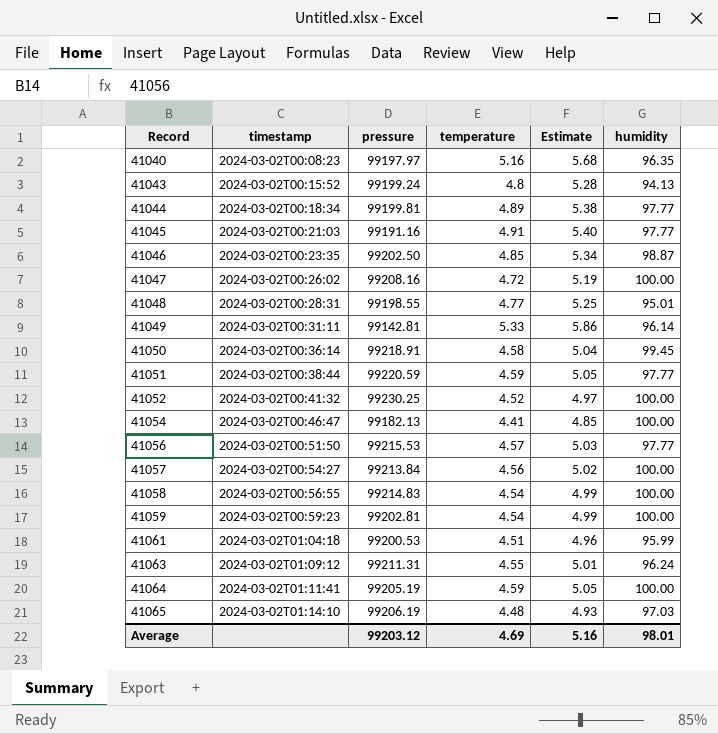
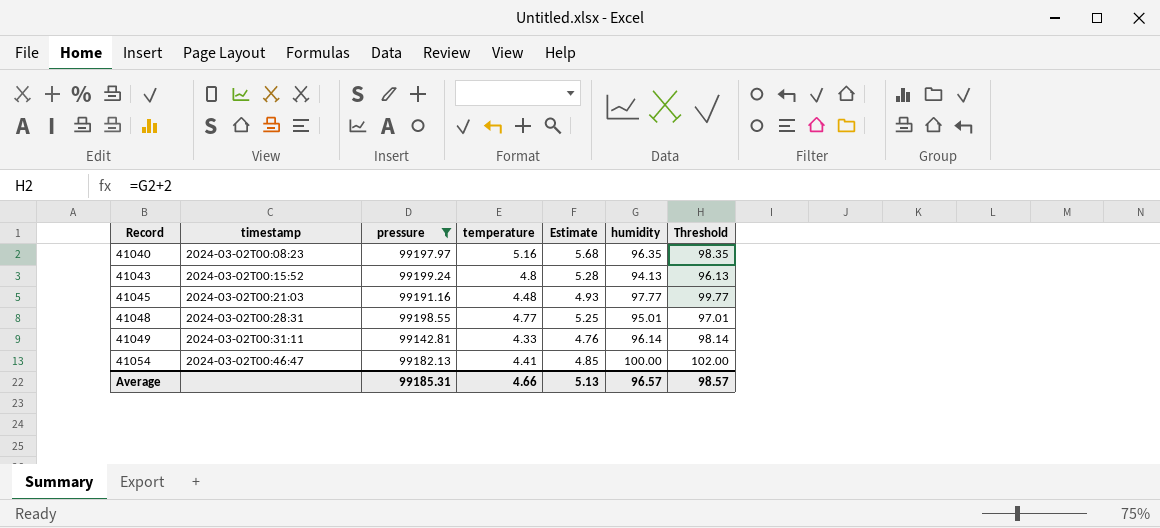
filter: none -> pressure <= 99199.24
column Threshold | formula: none -> [humidity] + 2
41045 | temperature: 4.91 -> 4.48
41045 | Estimate: 5.40 -> 4.93
41049 | temperature: 5.33 -> 4.33
41049 | Estimate: 5.86 -> 4.76
Average | pressure: 99203.12 -> 99185.31
Average | temperature: 4.69 -> 4.66
Average | Estimate: 5.16 -> 5.13
Average | humidity: 98.01 -> 96.57

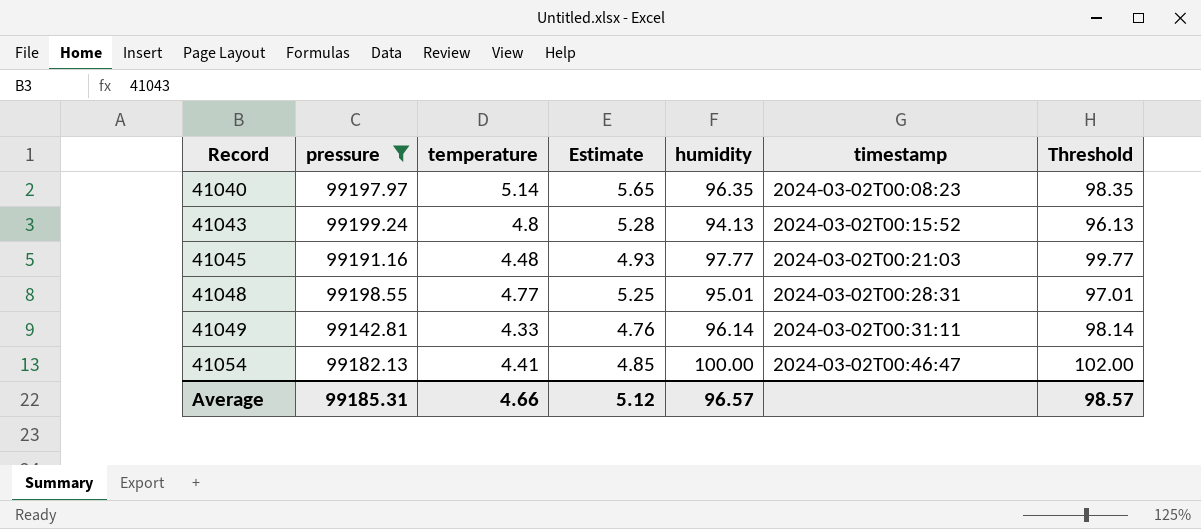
column timestamp | position: 2 -> 6
41040 | temperature: 5.16 -> 5.14
41040 | Estimate: 5.68 -> 5.65
Average | Estimate: 5.13 -> 5.12

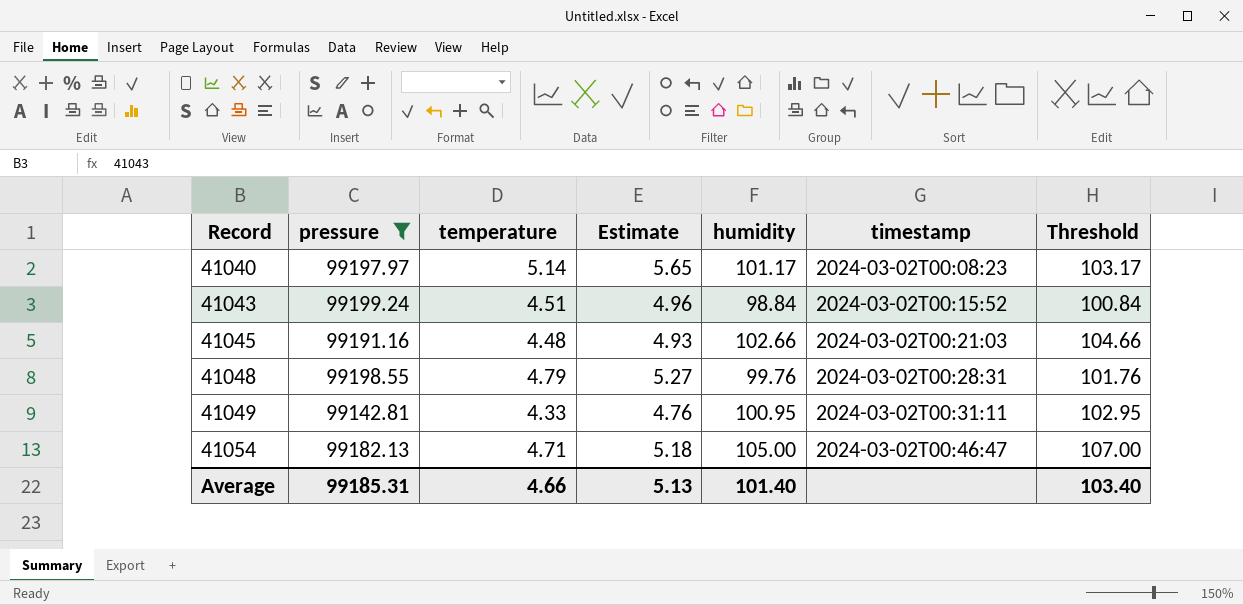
41040 | humidity: 96.35 -> 101.17
41040 | Threshold: 98.35 -> 103.17
41043 | temperature: 4.8 -> 4.51
41043 | Estimate: 5.28 -> 4.96
41043 | humidity: 94.13 -> 98.84
41043 | Threshold: 96.13 -> 100.84
41045 | humidity: 97.77 -> 102.66
41045 | Threshold: 99.77 -> 104.66
41048 | temperature: 4.77 -> 4.79
41048 | Estimate: 5.25 -> 5.27
41048 | humidity: 95.01 -> 99.76
41048 | Threshold: 97.01 -> 101.76
41049 | humidity: 96.14 -> 100.95
41049 | Threshold: 98.14 -> 102.95
41054 | temperature: 4.41 -> 4.71
41054 | Estimate: 4.85 -> 5.18
41054 | humidity: 100.00 -> 105.00
41054 | Threshold: 102.00 -> 107.00
Average | Estimate: 5.12 -> 5.13
Average | humidity: 96.57 -> 101.40
Average | Threshold: 98.57 -> 103.40

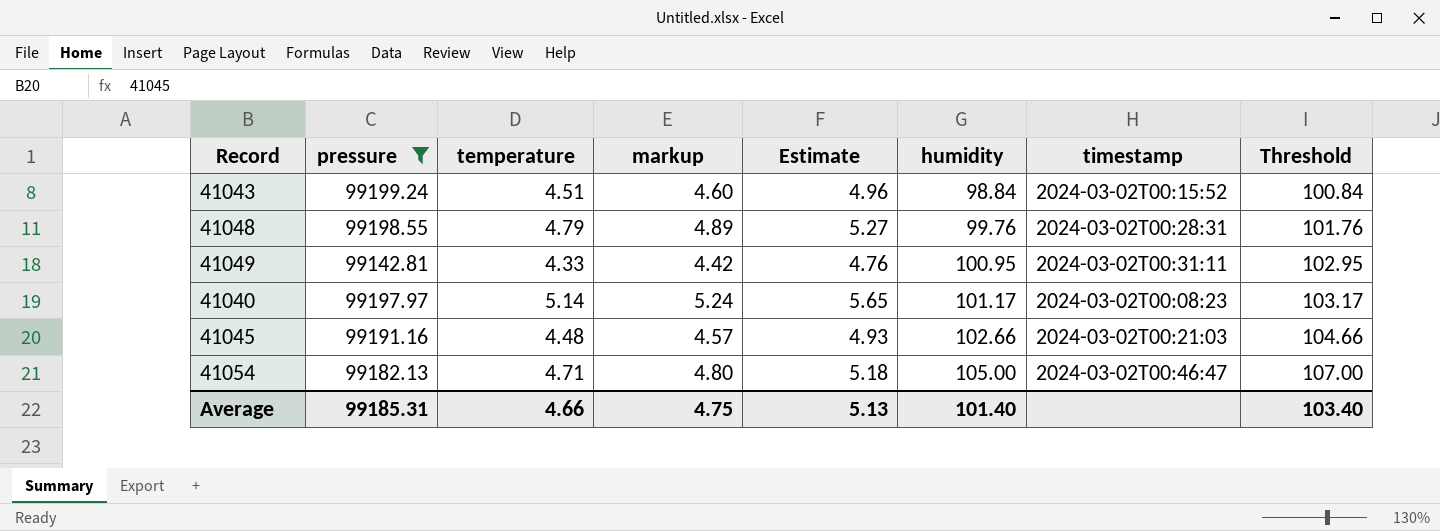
row order: Record ascending -> humidity ascending
column markup | formula: none -> [temperature] * 1.02

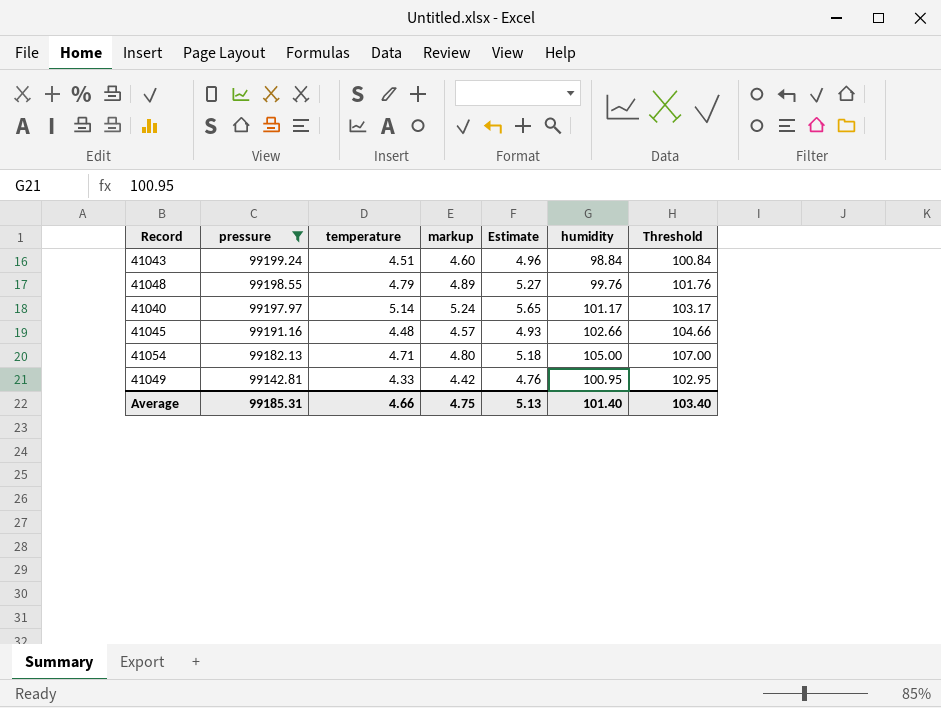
row order: humidity ascending -> pressure descending
column timestamp | position: 7 -> none

